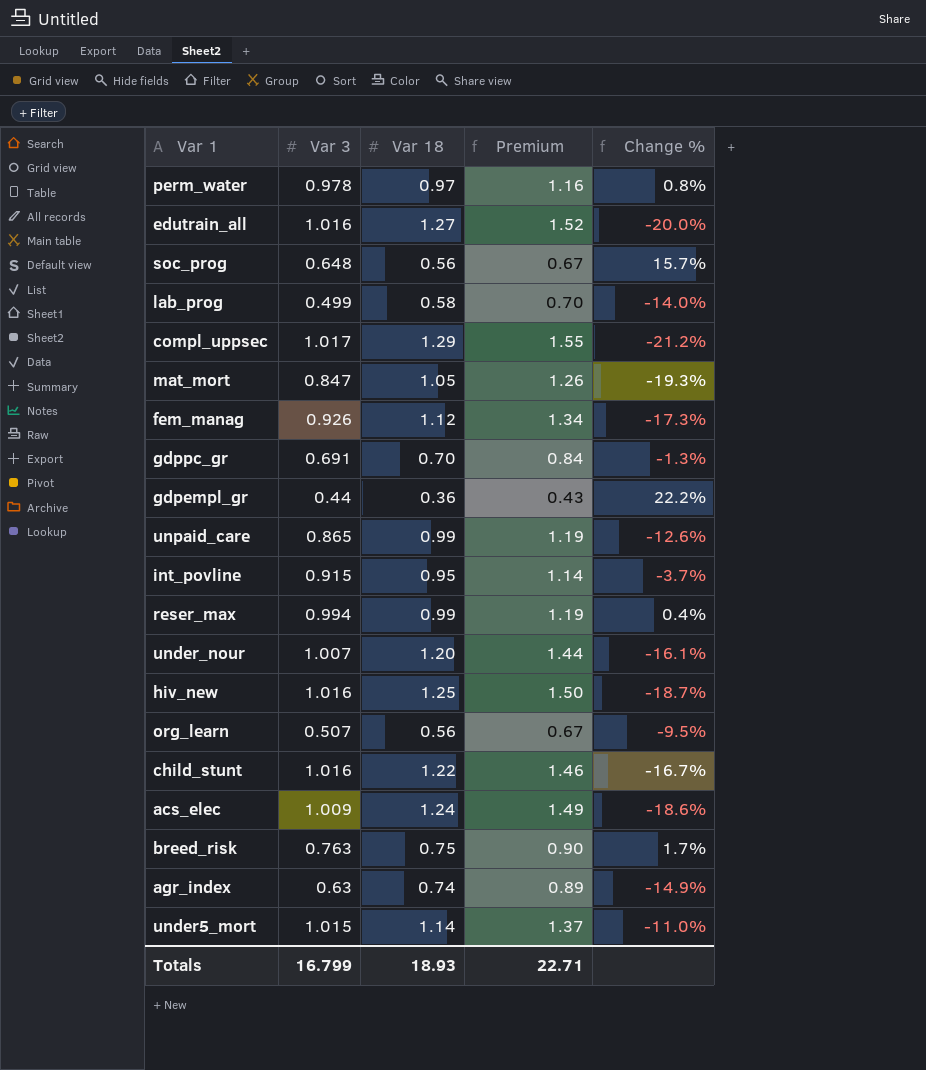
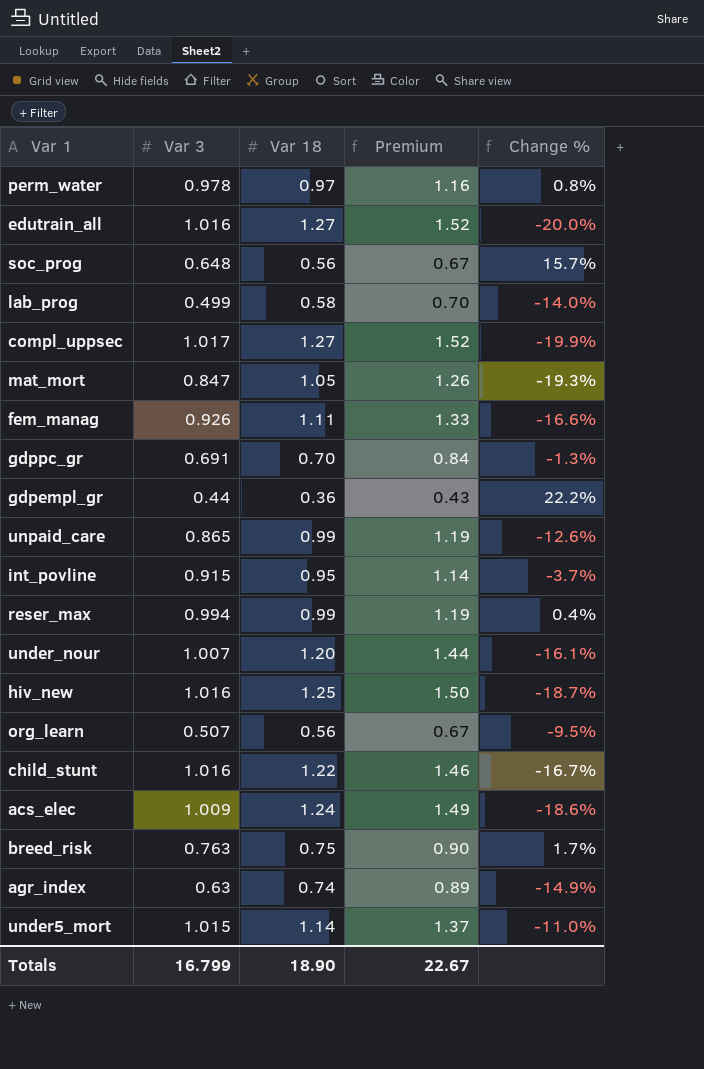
compl_uppsec | Var 18: 1.29 -> 1.27
compl_uppsec | Premium: 1.55 -> 1.52
compl_uppsec | Change %: -21.2% -> -19.9%
fem_manag | Var 18: 1.12 -> 1.11
fem_manag | Premium: 1.34 -> 1.33
fem_manag | Change %: -17.3% -> -16.6%
Totals | Var 18: 18.93 -> 18.90
Totals | Premium: 22.71 -> 22.67

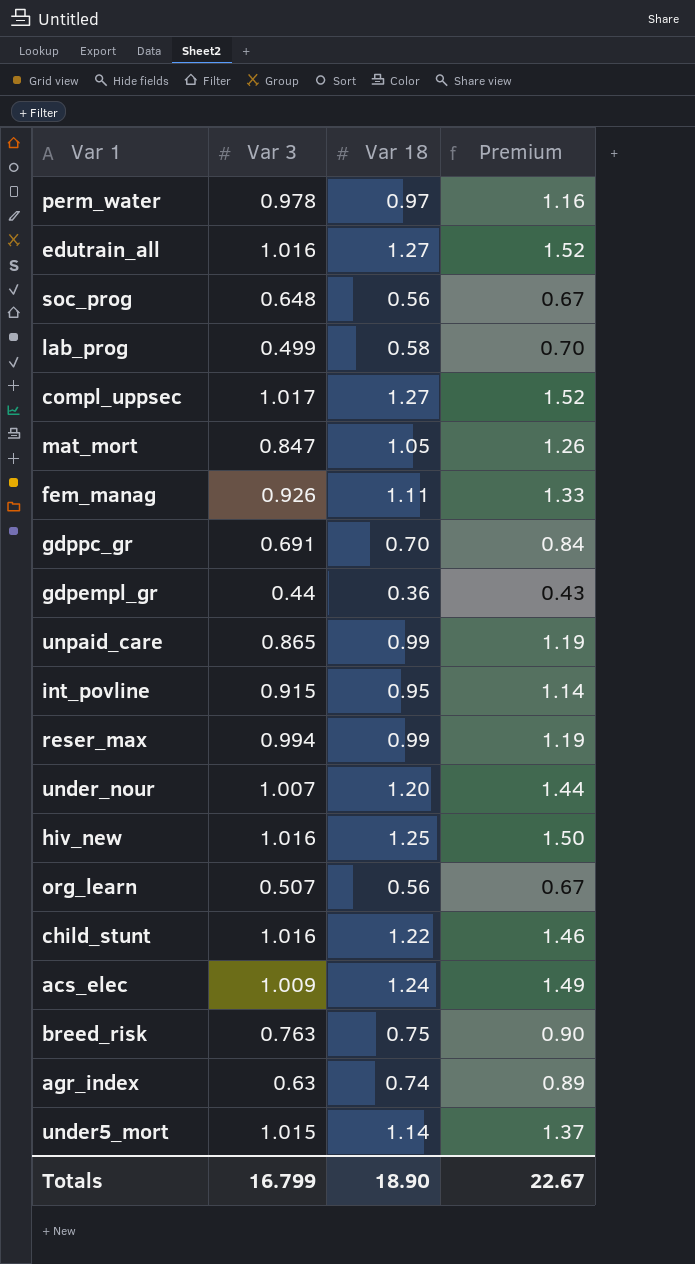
column Change % | formula: ([Var 3] - [Var 18]) / [Var 18] -> none

